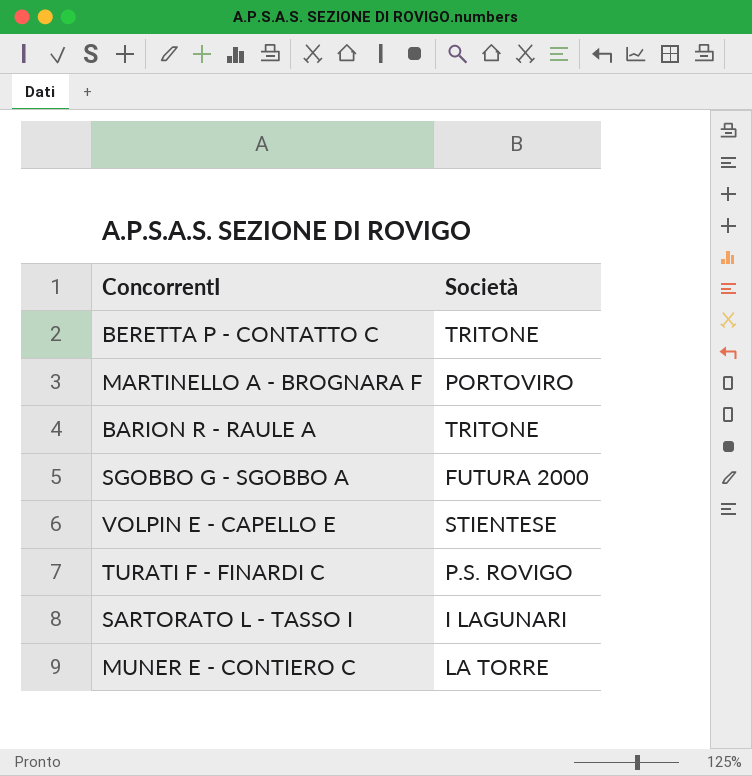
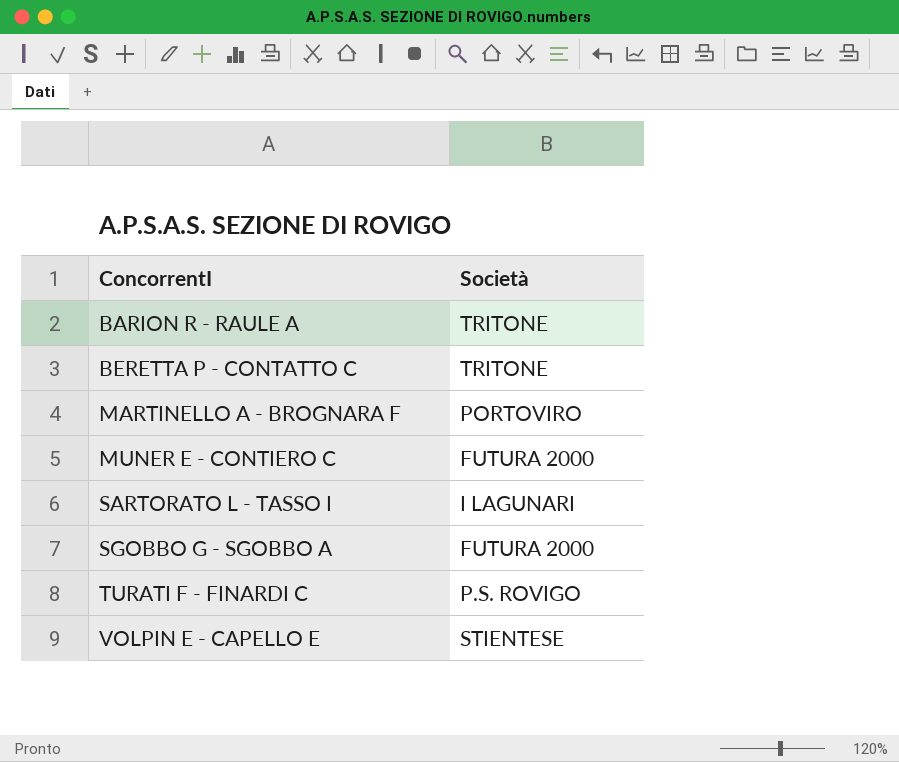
row order: none -> ConcorrentI ascending
MUNER E - CONTIERO C | Società: LA TORRE -> FUTURA 2000

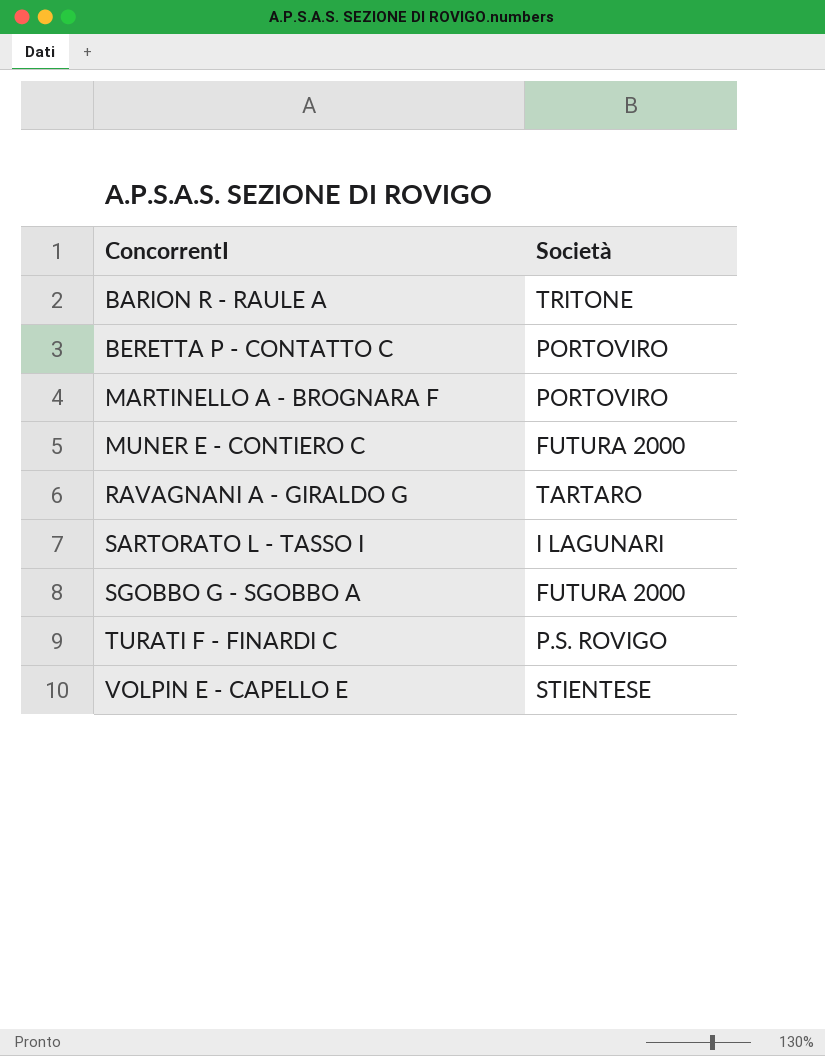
BERETTA P - CONTATTO C | Società: TRITONE -> PORTOVIRO
row RAVAGNANI A - GIRALDO G: none -> TARTARO

